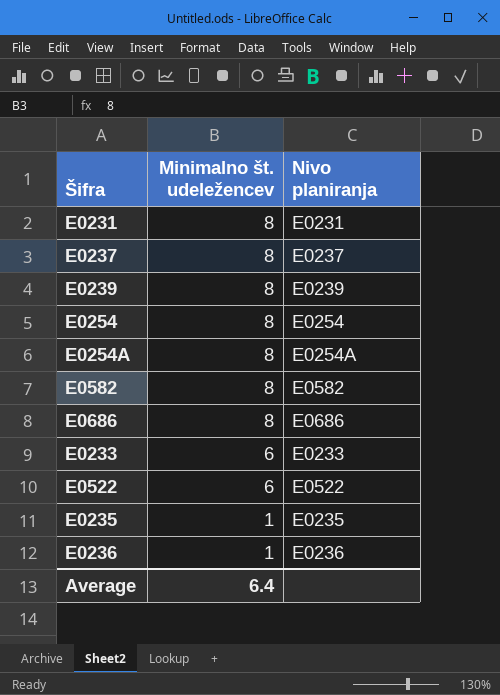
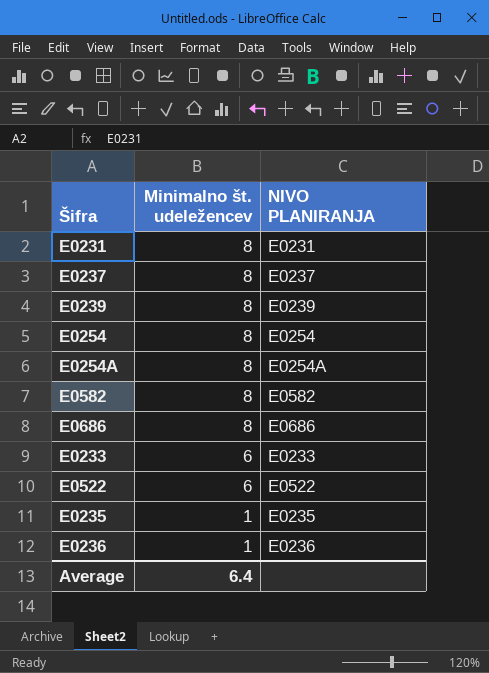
column name: Nivo planiranja -> NIVO PLANIRANJA

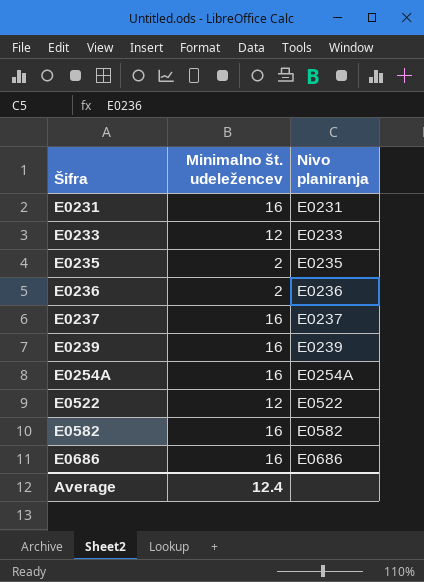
row order: Minimalno št. udeležencev descending -> Šifra ascending
column name: NIVO PLANIRANJA -> Nivo planiranja
row E0254: 8 | E0254 -> none
E0231 | Minimalno št. udeležencev: 8 -> 16
E0233 | Minimalno št. udeležencev: 6 -> 12
E0235 | Minimalno št. udeležencev: 1 -> 2
E0236 | Minimalno št. udeležencev: 1 -> 2
E0237 | Minimalno št. udeležencev: 8 -> 16
E0239 | Minimalno št. udeležencev: 8 -> 16
E0254A | Minimalno št. udeležencev: 8 -> 16
E0522 | Minimalno št. udeležencev: 6 -> 12
E0582 | Minimalno št. udeležencev: 8 -> 16
E0686 | Minimalno št. udeležencev: 8 -> 16
Average | Minimalno št. udeležencev: 6.4 -> 12.4

